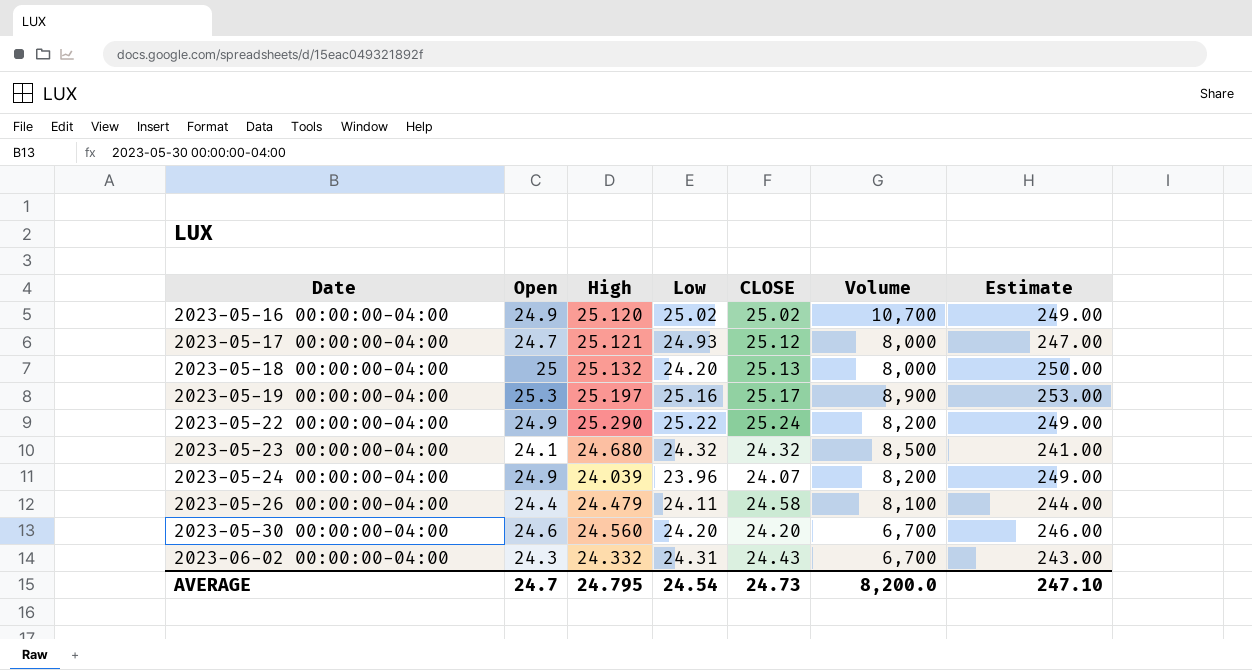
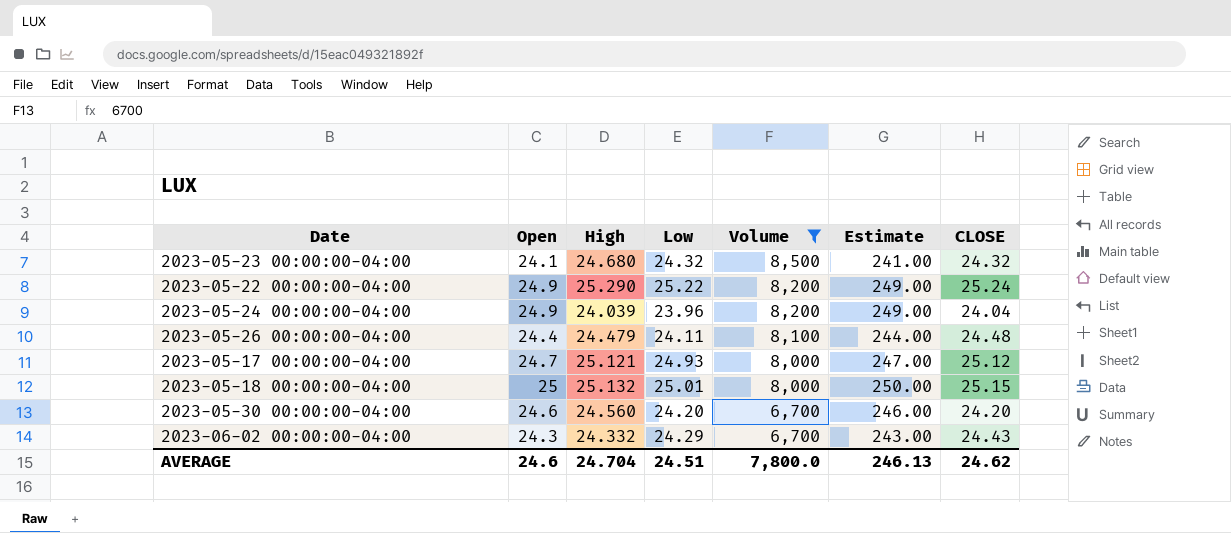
filter: none -> Volume <= 8,500
row order: Date ascending -> Volume descending
column CLOSE | position: 5 -> 7
2023-05-24 00:00:00-04:00 | CLOSE: 24.07 -> 24.04
2023-05-26 00:00:00-04:00 | CLOSE: 24.58 -> 24.48
2023-05-18 00:00:00-04:00 | Low: 24.20 -> 25.01
2023-05-18 00:00:00-04:00 | CLOSE: 25.13 -> 25.15
2023-06-02 00:00:00-04:00 | Low: 24.31 -> 24.29
AVERAGE | Open: 24.7 -> 24.6
AVERAGE | High: 24.795 -> 24.704
AVERAGE | Low: 24.54 -> 24.51
AVERAGE | Volume: 8,200.0 -> 7,800.0
AVERAGE | Estimate: 247.10 -> 246.13
AVERAGE | CLOSE: 24.73 -> 24.62

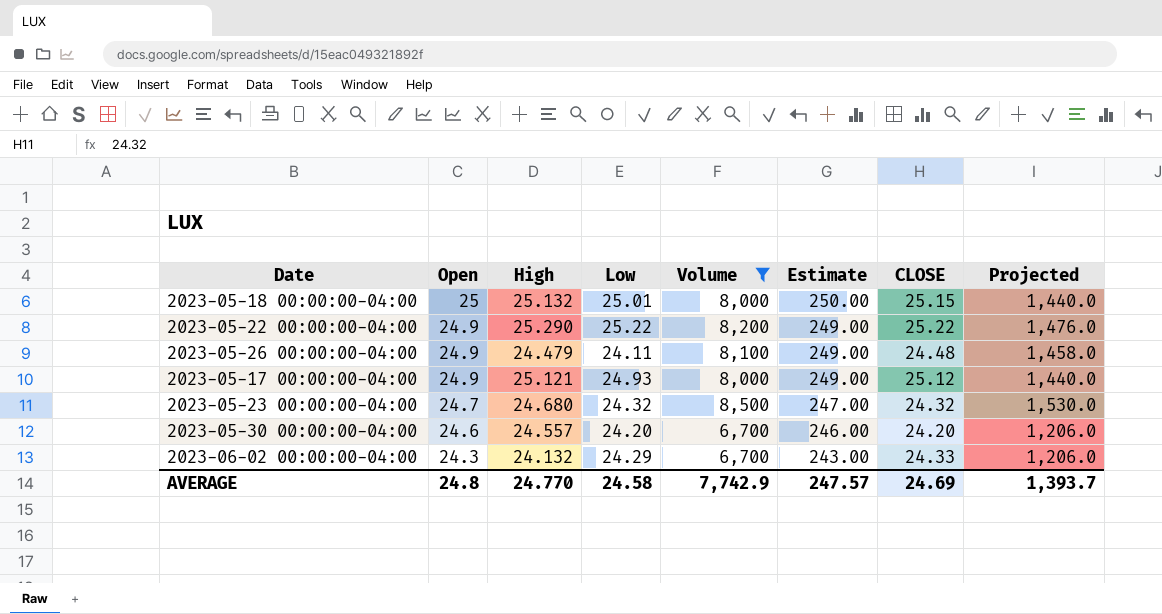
row order: Volume descending -> Open descending
column Projected | formula: none -> [Volume] * 0.18
row 2023-05-24 00:00:00-04:00: 24.9 | 24.039 | 23.96 | 8,200 | 249.00 | 24.04 -> none
2023-05-22 00:00:00-04:00 | CLOSE: 25.24 -> 25.22
2023-05-26 00:00:00-04:00 | Open: 24.4 -> 24.9
2023-05-26 00:00:00-04:00 | Estimate: 244.00 -> 249.00
2023-05-17 00:00:00-04:00 | Open: 24.7 -> 24.9
2023-05-17 00:00:00-04:00 | Estimate: 247.00 -> 249.00
2023-05-23 00:00:00-04:00 | Open: 24.1 -> 24.7
2023-05-23 00:00:00-04:00 | Estimate: 241.00 -> 247.00
2023-05-30 00:00:00-04:00 | High: 24.560 -> 24.557
2023-06-02 00:00:00-04:00 | High: 24.332 -> 24.132
2023-06-02 00:00:00-04:00 | CLOSE: 24.43 -> 24.33
AVERAGE | Open: 24.6 -> 24.8
AVERAGE | High: 24.704 -> 24.770
AVERAGE | Low: 24.51 -> 24.58
AVERAGE | Volume: 7,800.0 -> 7,742.9
AVERAGE | Estimate: 246.13 -> 247.57
AVERAGE | CLOSE: 24.62 -> 24.69

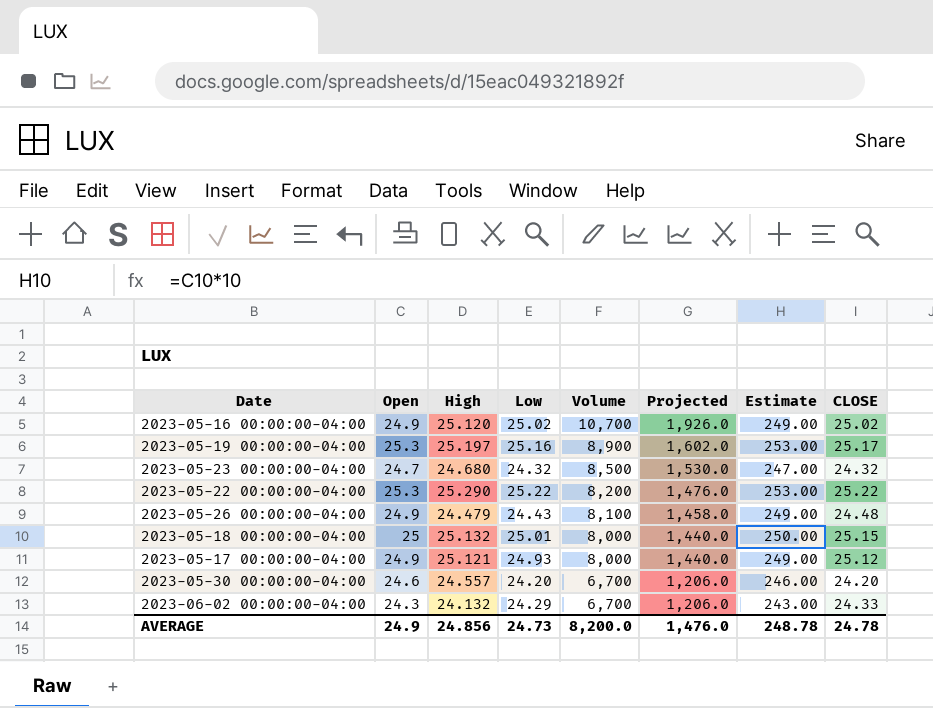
filter: Volume <= 8,500 -> none
row order: Open descending -> Volume descending
column Projected | position: 8 -> 6
2023-05-22 00:00:00-04:00 | Open: 24.9 -> 25.3
2023-05-22 00:00:00-04:00 | Estimate: 249.00 -> 253.00
2023-05-26 00:00:00-04:00 | Low: 24.11 -> 24.43
AVERAGE | Open: 24.8 -> 24.9
AVERAGE | High: 24.770 -> 24.856
AVERAGE | Low: 24.58 -> 24.73
AVERAGE | Volume: 7,742.9 -> 8,200.0
AVERAGE | Projected: 1,393.7 -> 1,476.0
AVERAGE | Estimate: 247.57 -> 248.78
AVERAGE | CLOSE: 24.69 -> 24.78

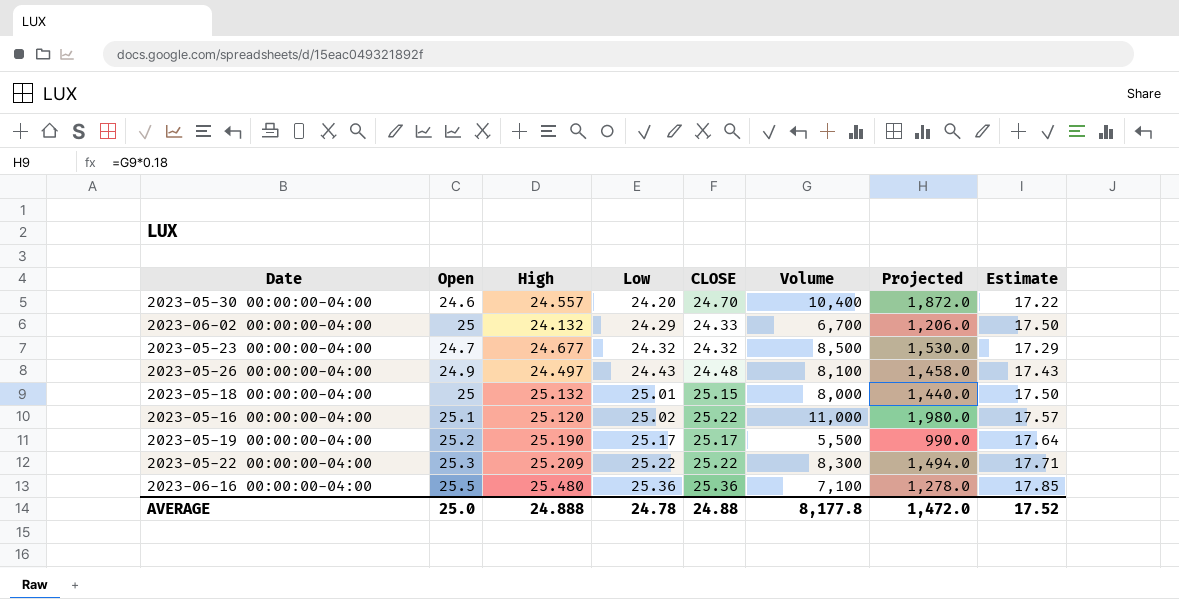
row order: Volume descending -> Low ascending
column CLOSE | position: 8 -> 5
column Estimate | formula: [Open] * 10 -> [Open] * 0.7
row 2023-05-17 00:00:00-04:00: 24.9 | 25.121 | 24.93 | 8,000 | 1,440.0 | 249.00 | 25.12 -> none
2023-05-30 00:00:00-04:00 | CLOSE: 24.20 -> 24.70
2023-05-30 00:00:00-04:00 | Volume: 6,700 -> 10,400
2023-05-30 00:00:00-04:00 | Projected: 1,206.0 -> 1,872.0
2023-06-02 00:00:00-04:00 | Open: 24.3 -> 25
2023-05-23 00:00:00-04:00 | High: 24.680 -> 24.677
2023-05-26 00:00:00-04:00 | High: 24.479 -> 24.497
2023-05-16 00:00:00-04:00 | Open: 24.9 -> 25.1
2023-05-16 00:00:00-04:00 | CLOSE: 25.02 -> 25.22
2023-05-16 00:00:00-04:00 | Volume: 10,700 -> 11,000
2023-05-16 00:00:00-04:00 | Projected: 1,926.0 -> 1,980.0
2023-05-19 00:00:00-04:00 | Open: 25.3 -> 25.2
2023-05-19 00:00:00-04:00 | High: 25.197 -> 25.190
2023-05-19 00:00:00-04:00 | Low: 25.16 -> 25.17
2023-05-19 00:00:00-04:00 | Volume: 8,900 -> 5,500
2023-05-19 00:00:00-04:00 | Projected: 1,602.0 -> 990.0
2023-05-22 00:00:00-04:00 | High: 25.290 -> 25.209
2023-05-22 00:00:00-04:00 | Volume: 8,200 -> 8,300
2023-05-22 00:00:00-04:00 | Projected: 1,476.0 -> 1,494.0
row 2023-06-16 00:00:00-04:00: none -> 25.5 | 25.480 | 25.36 | 25.36 | 7,100 | 1,278.0 | 17.85
AVERAGE | Open: 24.9 -> 25.0
AVERAGE | High: 24.856 -> 24.888
AVERAGE | Low: 24.73 -> 24.78
AVERAGE | CLOSE: 24.78 -> 24.88
AVERAGE | Volume: 8,200.0 -> 8,177.8
AVERAGE | Projected: 1,476.0 -> 1,472.0
AVERAGE | Estimate: 248.78 -> 17.52

